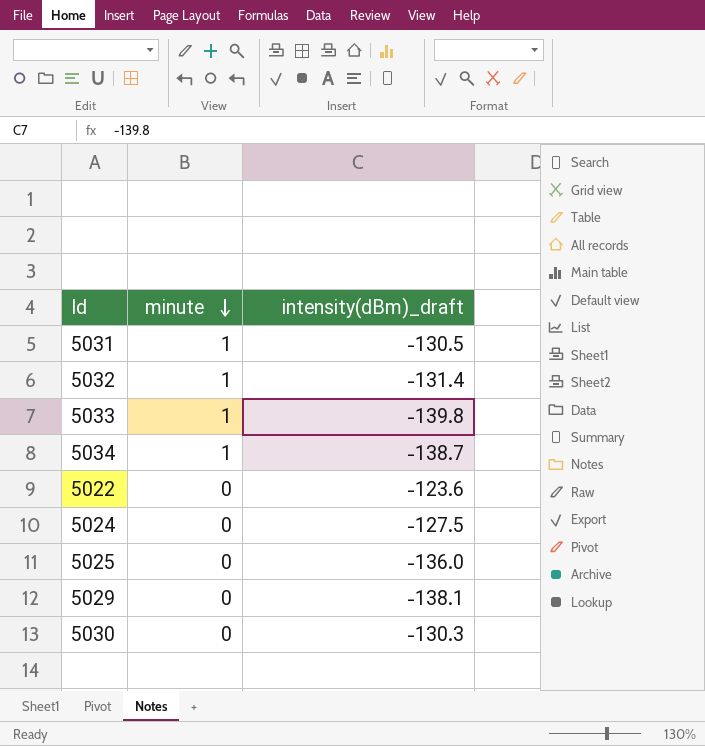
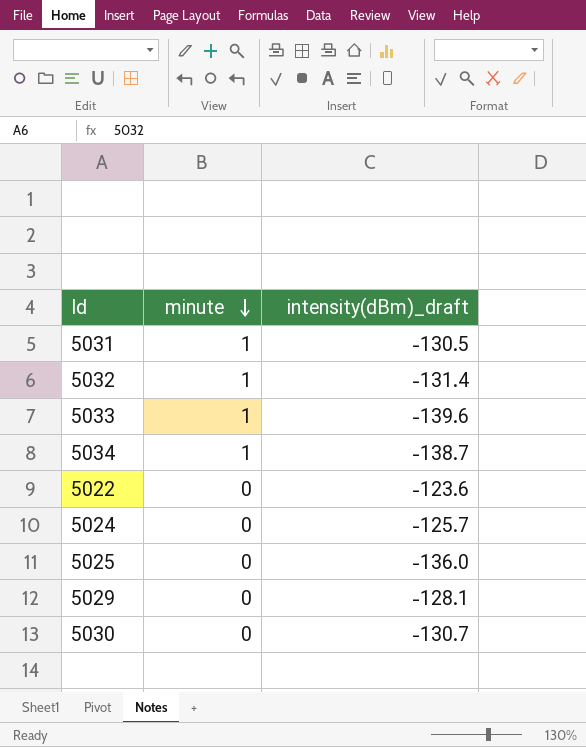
5033 | intensity(dBm)_draft: -139.8 -> -139.6
5024 | intensity(dBm)_draft: -127.5 -> -125.7
5029 | intensity(dBm)_draft: -138.1 -> -128.1
5030 | intensity(dBm)_draft: -130.3 -> -130.7

